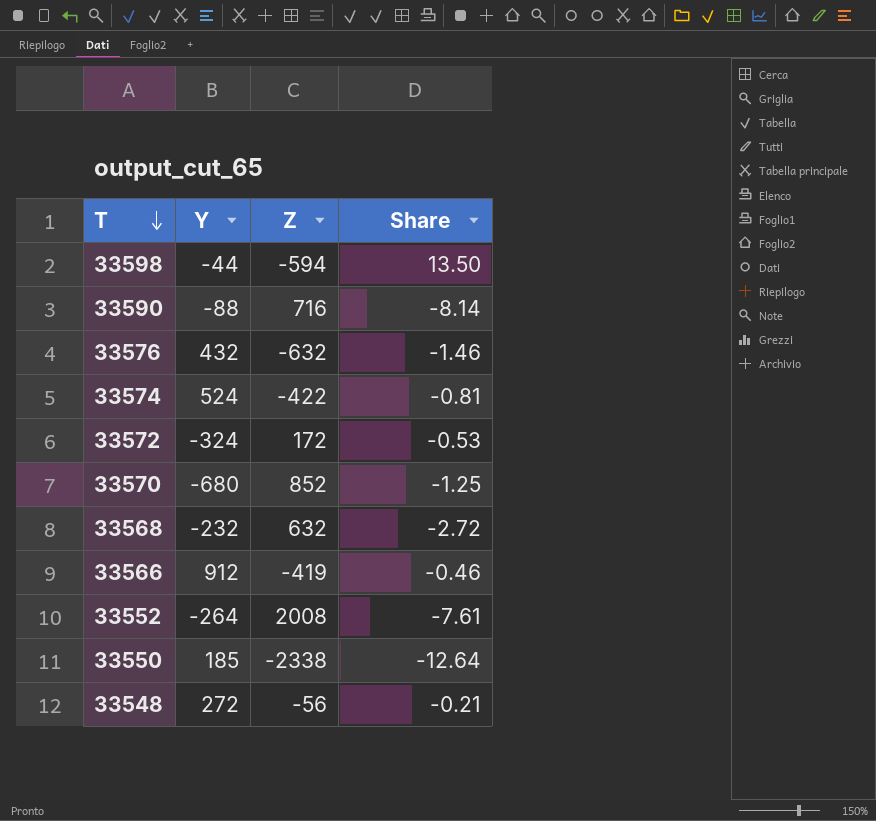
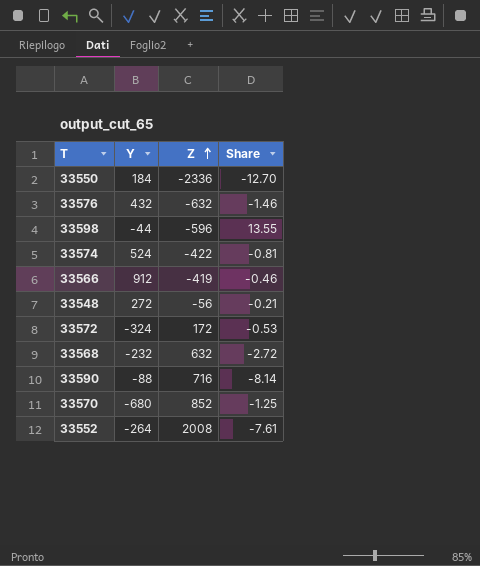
row order: T descending -> Z ascending
33550 | Y: 185 -> 184
33550 | Z: -2338 -> -2336
33550 | Share: -12.64 -> -12.70
33598 | Z: -594 -> -596
33598 | Share: 13.50 -> 13.55

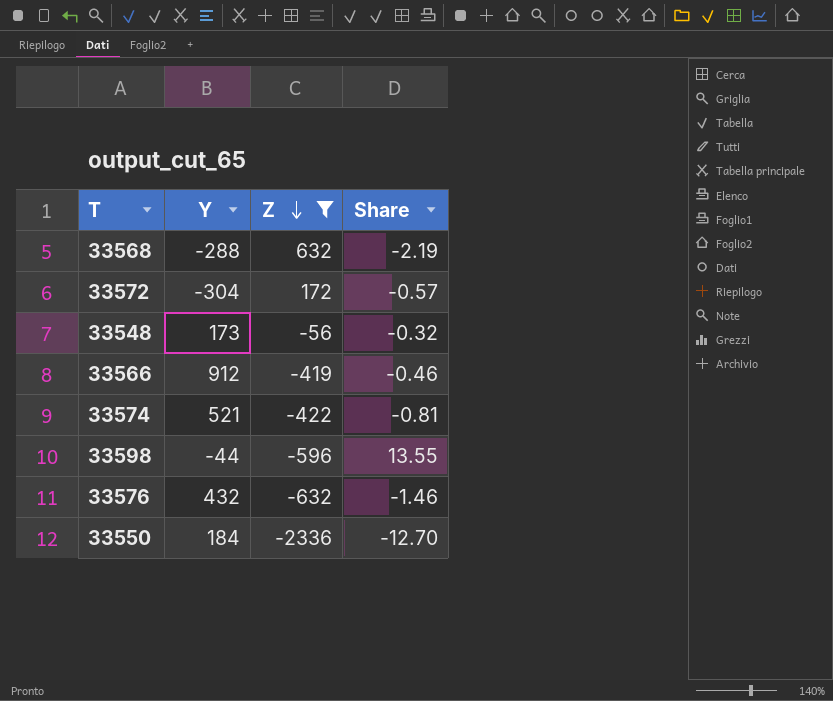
filter: none -> Z <= 632
row order: Z ascending -> Z descending
33568 | Y: -232 -> -288
33568 | Share: -2.72 -> -2.19
33572 | Y: -324 -> -304
33572 | Share: -0.53 -> -0.57
33548 | Y: 272 -> 173
33548 | Share: -0.21 -> -0.32
33574 | Y: 524 -> 521

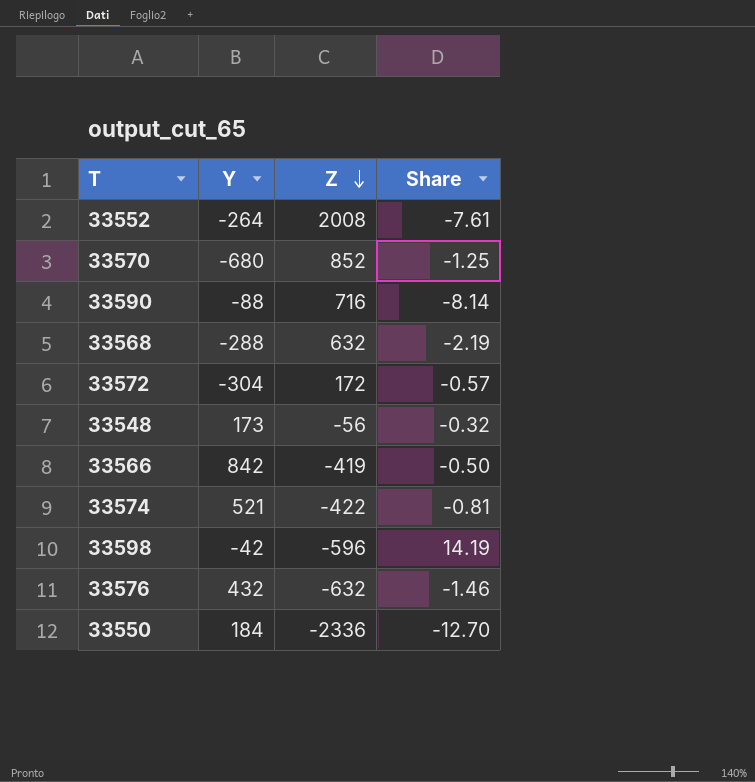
filter: Z <= 632 -> none
33566 | Y: 912 -> 842
33566 | Share: -0.46 -> -0.50
33598 | Y: -44 -> -42
33598 | Share: 13.55 -> 14.19

